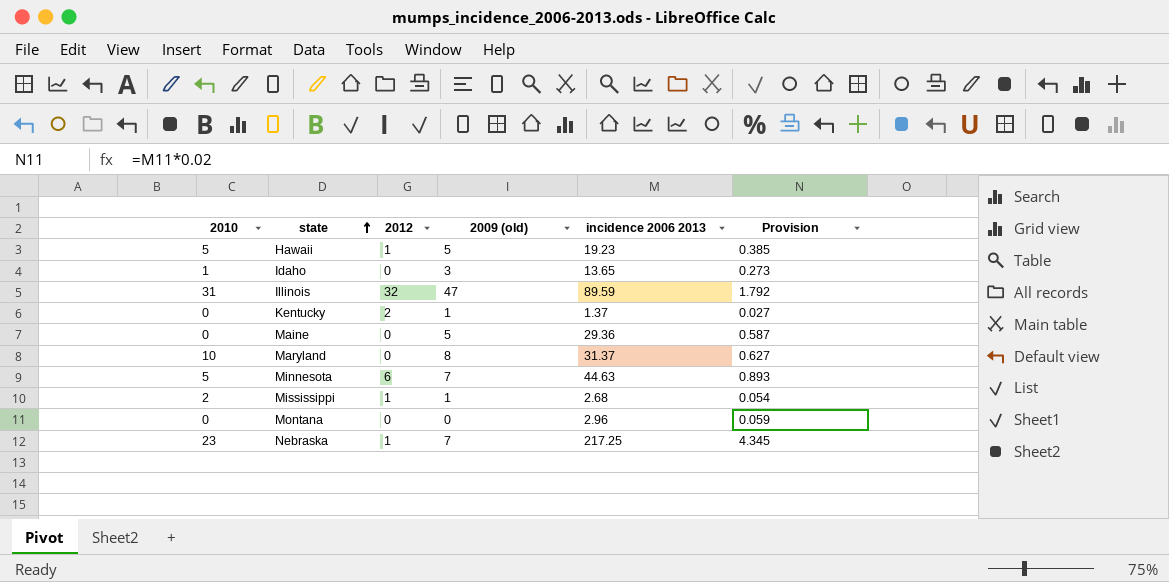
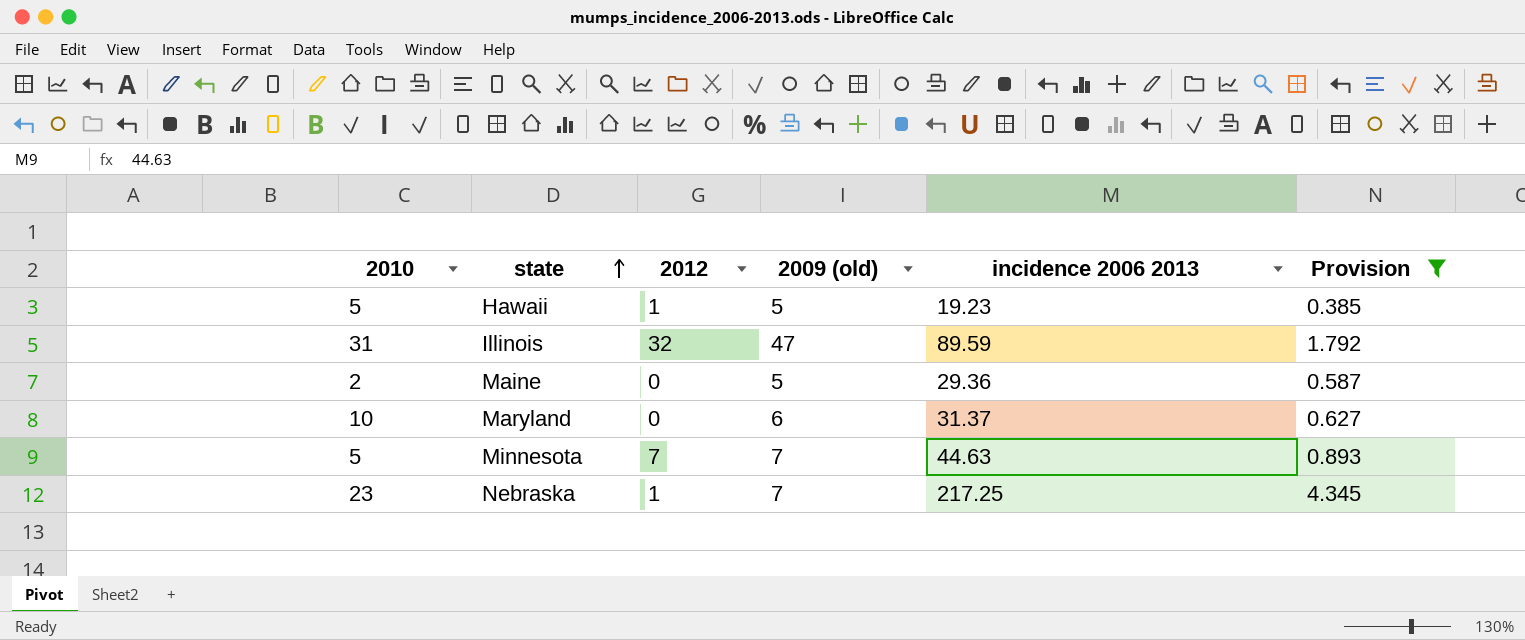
filter: none -> Provision >= 0.385
Maine | 2010: 0 -> 2
Maryland | 2009 (old): 8 -> 6
Minnesota | 2012: 6 -> 7

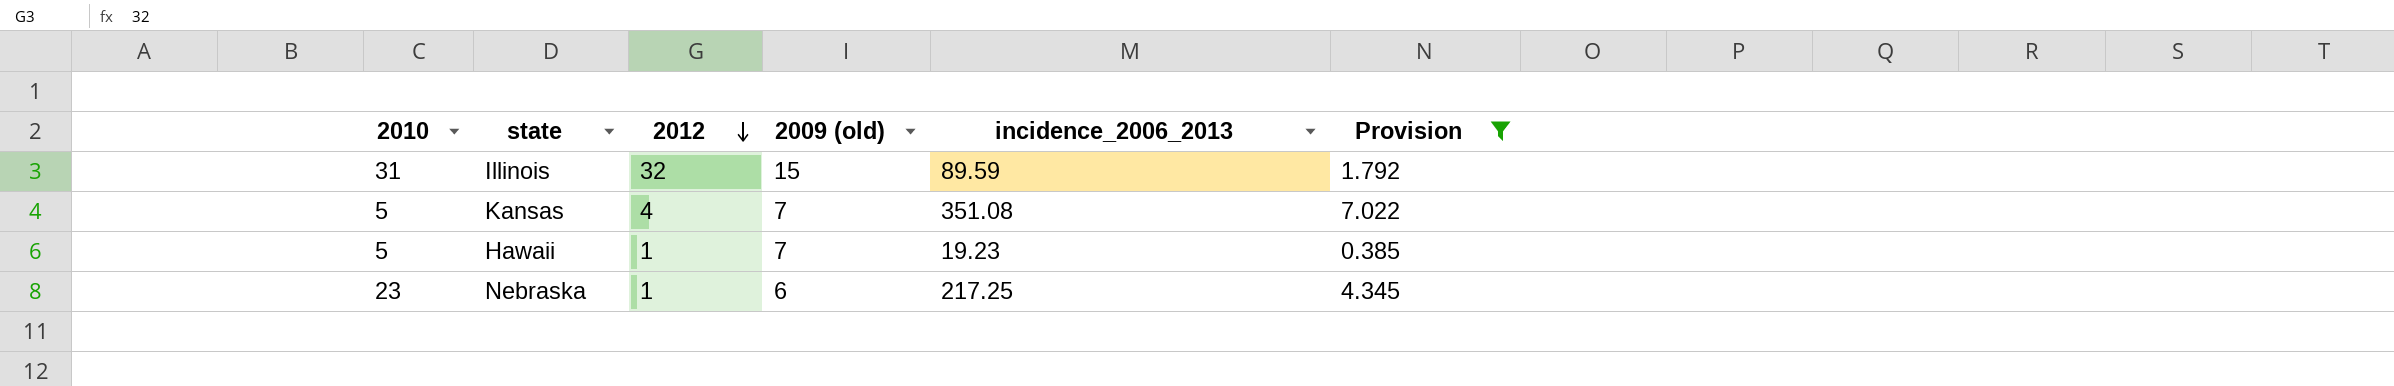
row order: state ascending -> 2012 descending
column name: incidence 2006 2013 -> incidence_2006_2013
row Maine: 2 | 0 | 5 | 29.36 | 0.587 -> none
row Maryland: 10 | 0 | 6 | 31.37 | 0.627 -> none
row Minnesota: 5 | 7 | 7 | 44.63 | 0.893 -> none
Illinois | 2009 (old): 47 -> 15
row Kansas: none -> 5 | 4 | 7 | 351.08 | 7.022
Hawaii | 2009 (old): 5 -> 7
Nebraska | 2009 (old): 7 -> 6

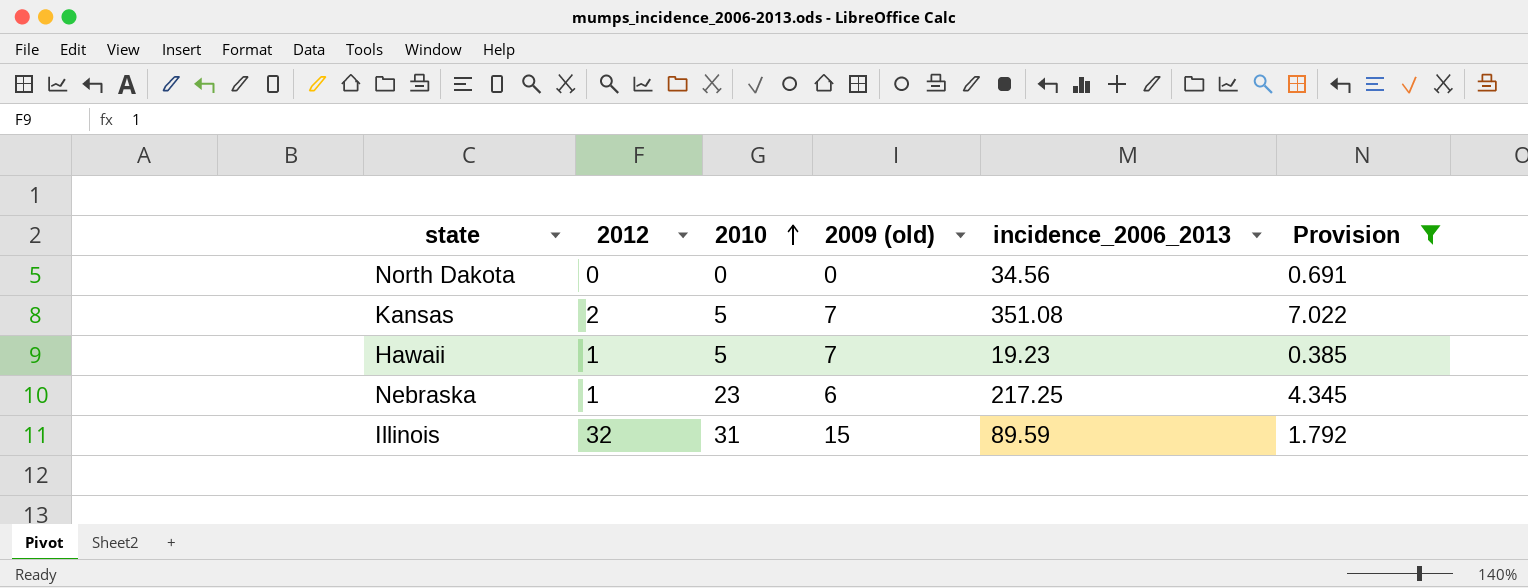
row order: 2012 descending -> 2010 ascending
column 2010 | position: 1 -> 3
row North Dakota: none -> 0 | 0 | 0 | 34.56 | 0.691
Kansas | 2012: 4 -> 2

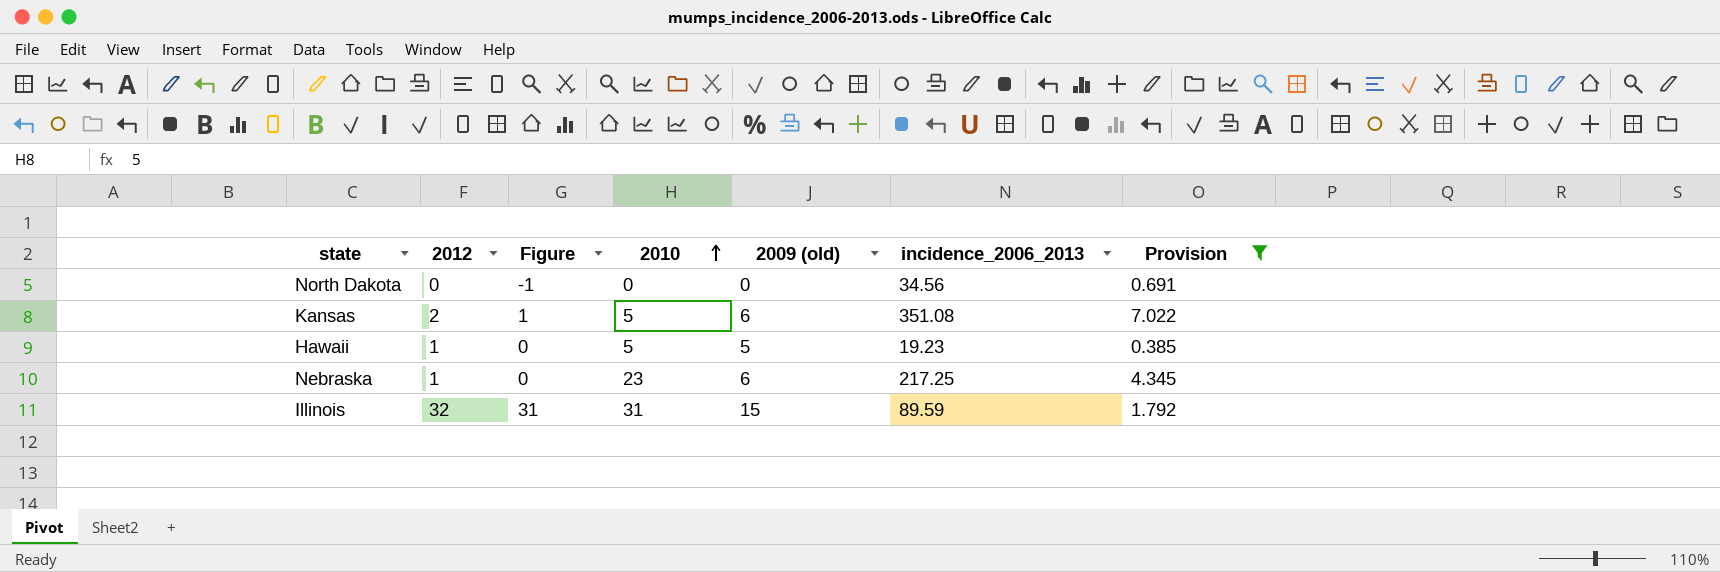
column Figure | formula: none -> [2012] - 1
Kansas | 2009 (old): 7 -> 6
Hawaii | 2009 (old): 7 -> 5

